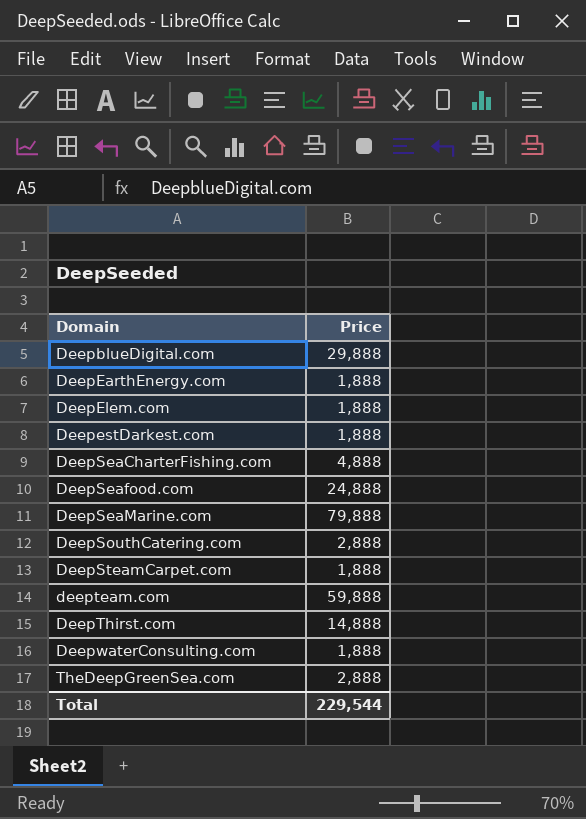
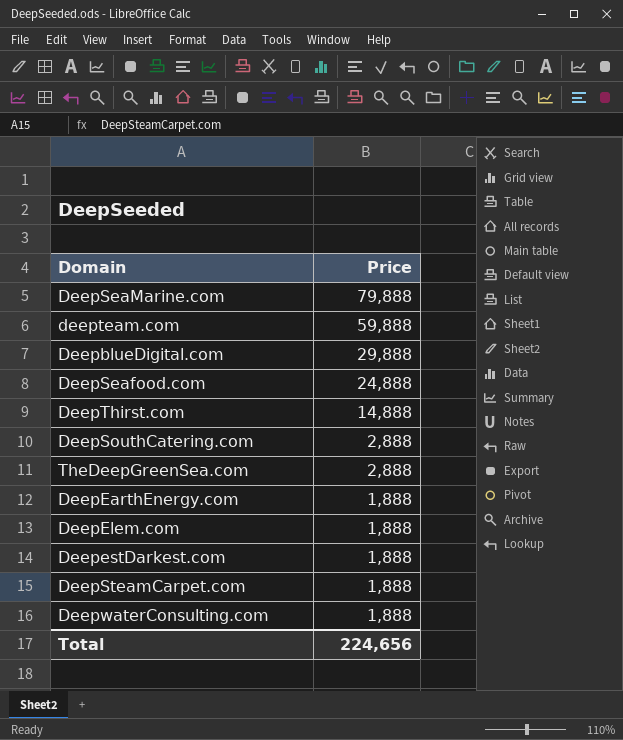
row order: Domain ascending -> Price descending
row DeepSeaCharterFishing.com: 4,888 -> none
Total | Price: 229,544 -> 224,656

